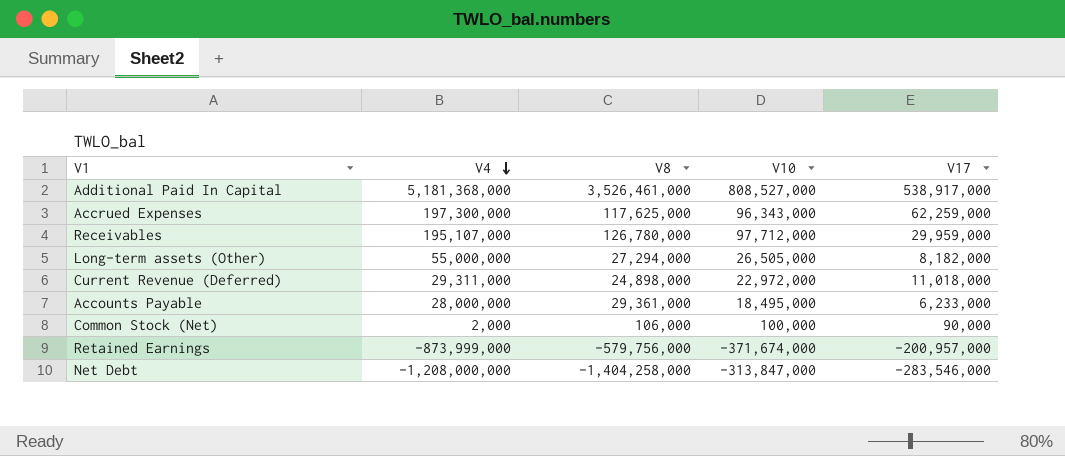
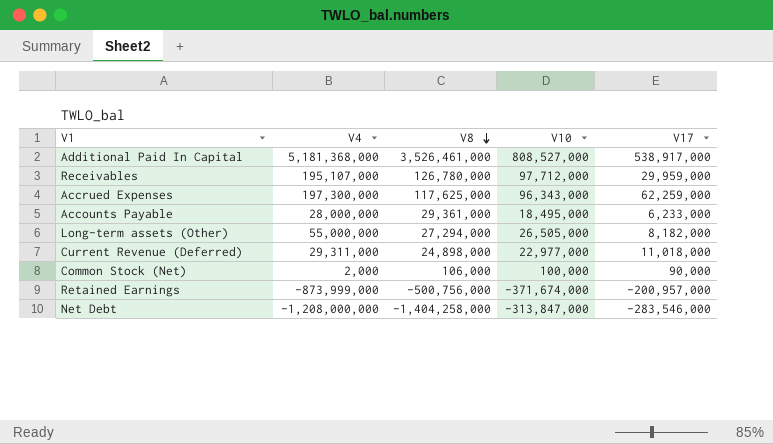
row order: V4 descending -> V8 descending
Current Revenue (Deferred) | V10: 22,972,000 -> 22,977,000
Retained Earnings | V8: -579,756,000 -> -500,756,000

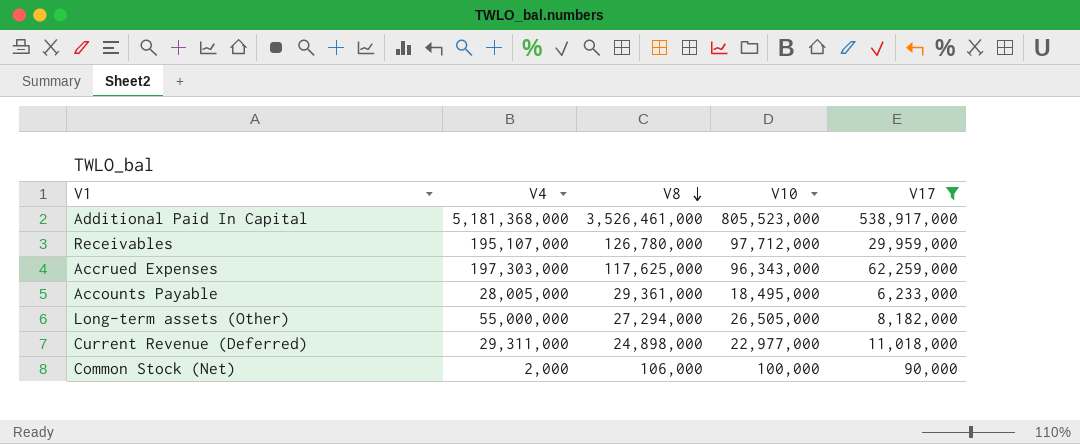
filter: none -> V17 >= 90,000
Additional Paid In Capital | V10: 808,527,000 -> 805,523,000
Accrued Expenses | V4: 197,300,000 -> 197,303,000
Accounts Payable | V4: 28,000,000 -> 28,005,000

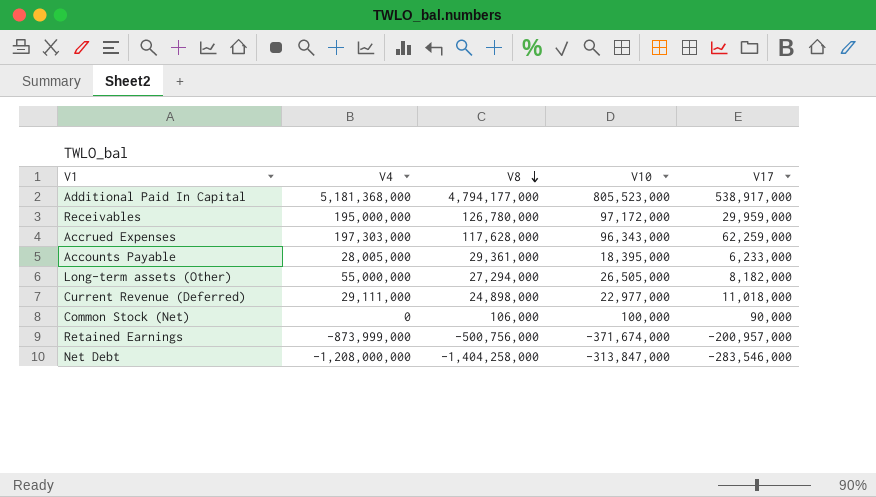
filter: V17 >= 90,000 -> none
Additional Paid In Capital | V8: 3,526,461,000 -> 4,794,177,000
Receivables | V4: 195,107,000 -> 195,000,000
Receivables | V10: 97,712,000 -> 97,172,000
Accrued Expenses | V8: 117,625,000 -> 117,628,000
Accounts Payable | V10: 18,495,000 -> 18,395,000
Current Revenue (Deferred) | V4: 29,311,000 -> 29,111,000
Common Stock (Net) | V4: 2,000 -> 0

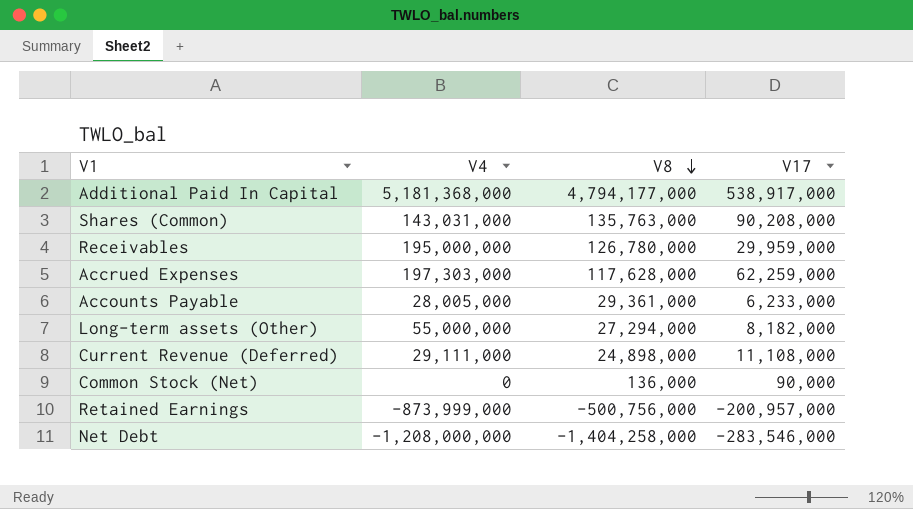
column V10 | position: 4 -> none
row Shares (Common): none -> 143,031,000 | 135,763,000 | 90,208,000
Current Revenue (Deferred) | V17: 11,018,000 -> 11,108,000
Common Stock (Net) | V8: 106,000 -> 136,000

